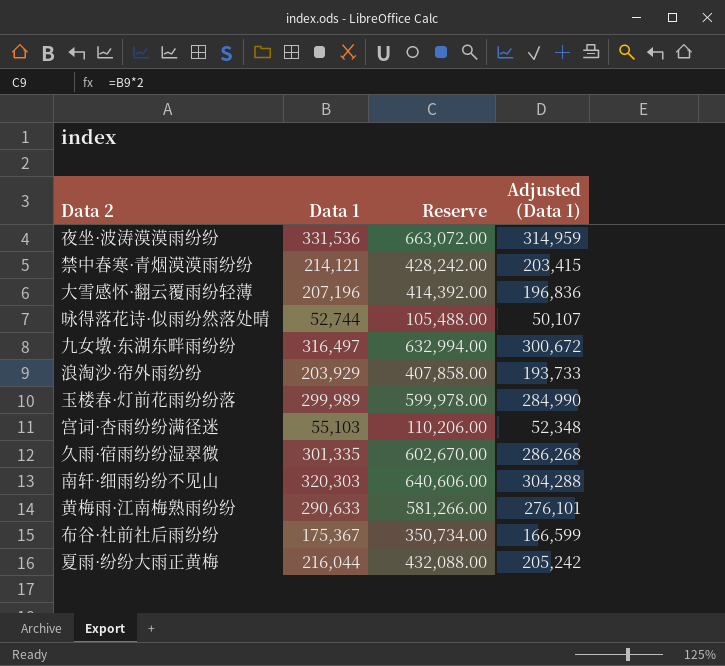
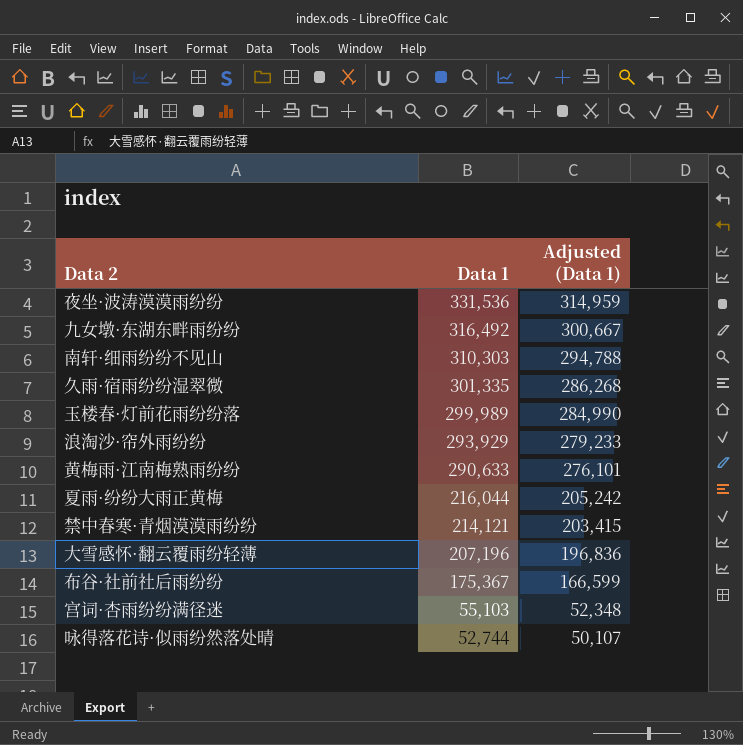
row order: none -> Data 1 descending
column Reserve | formula: [Data 1] * 2 -> none
九女墩·东湖东畔雨纷纷 | Data 1: 316,497 -> 316,492
九女墩·东湖东畔雨纷纷 | Adjusted (Data 1): 300,672 -> 300,667
南轩·细雨纷纷不见山 | Data 1: 320,303 -> 310,303
南轩·细雨纷纷不见山 | Adjusted (Data 1): 304,288 -> 294,788
浪淘沙·帘外雨纷纷 | Data 1: 203,929 -> 293,929
浪淘沙·帘外雨纷纷 | Adjusted (Data 1): 193,733 -> 279,233

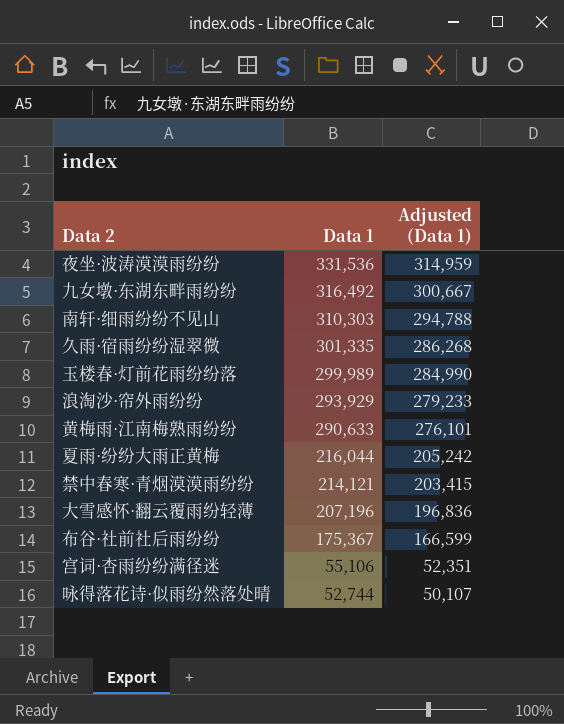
宫词·杏雨纷纷满径迷 | Data 1: 55,103 -> 55,106
宫词·杏雨纷纷满径迷 | Adjusted (Data 1): 52,348 -> 52,351

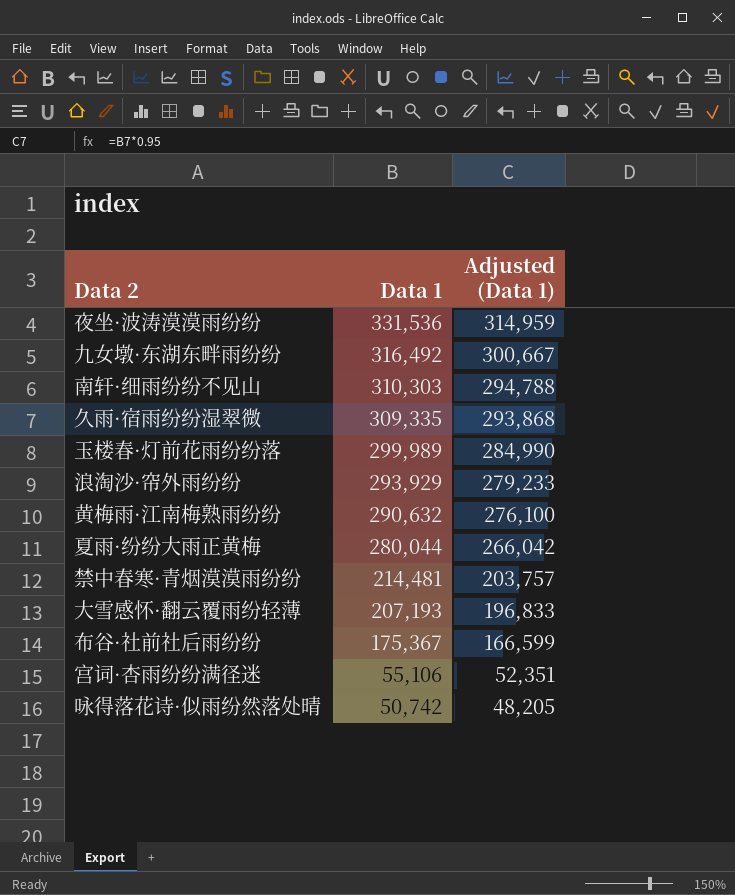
久雨·宿雨纷纷湿翠微 | Data 1: 301,335 -> 309,335
久雨·宿雨纷纷湿翠微 | Adjusted (Data 1): 286,268 -> 293,868
黄梅雨·江南梅熟雨纷纷 | Data 1: 290,633 -> 290,632
黄梅雨·江南梅熟雨纷纷 | Adjusted (Data 1): 276,101 -> 276,100
夏雨·纷纷大雨正黄梅 | Data 1: 216,044 -> 280,044
夏雨·纷纷大雨正黄梅 | Adjusted (Data 1): 205,242 -> 266,042
禁中春寒·青烟漠漠雨纷纷 | Data 1: 214,121 -> 214,481
禁中春寒·青烟漠漠雨纷纷 | Adjusted (Data 1): 203,415 -> 203,757
大雪感怀·翻云覆雨纷轻薄 | Data 1: 207,196 -> 207,193
大雪感怀·翻云覆雨纷轻薄 | Adjusted (Data 1): 196,836 -> 196,833
咏得落花诗·似雨纷然落处晴 | Data 1: 52,744 -> 50,742
咏得落花诗·似雨纷然落处晴 | Adjusted (Data 1): 50,107 -> 48,205

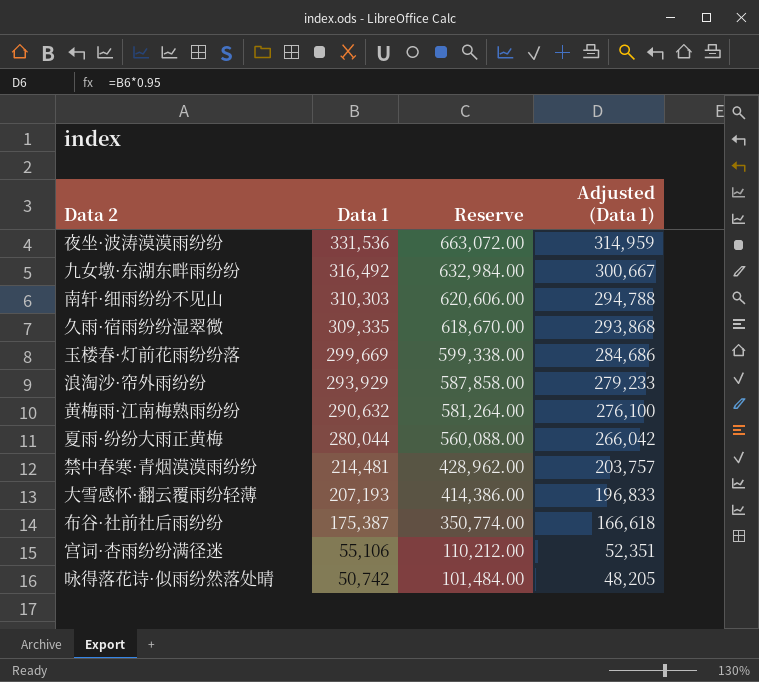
column Reserve | formula: none -> [Data 1] * 2
玉楼春·灯前花雨纷纷落 | Data 1: 299,989 -> 299,669
玉楼春·灯前花雨纷纷落 | Adjusted (Data 1): 284,990 -> 284,686
布谷·社前社后雨纷纷 | Data 1: 175,367 -> 175,387
布谷·社前社后雨纷纷 | Adjusted (Data 1): 166,599 -> 166,618

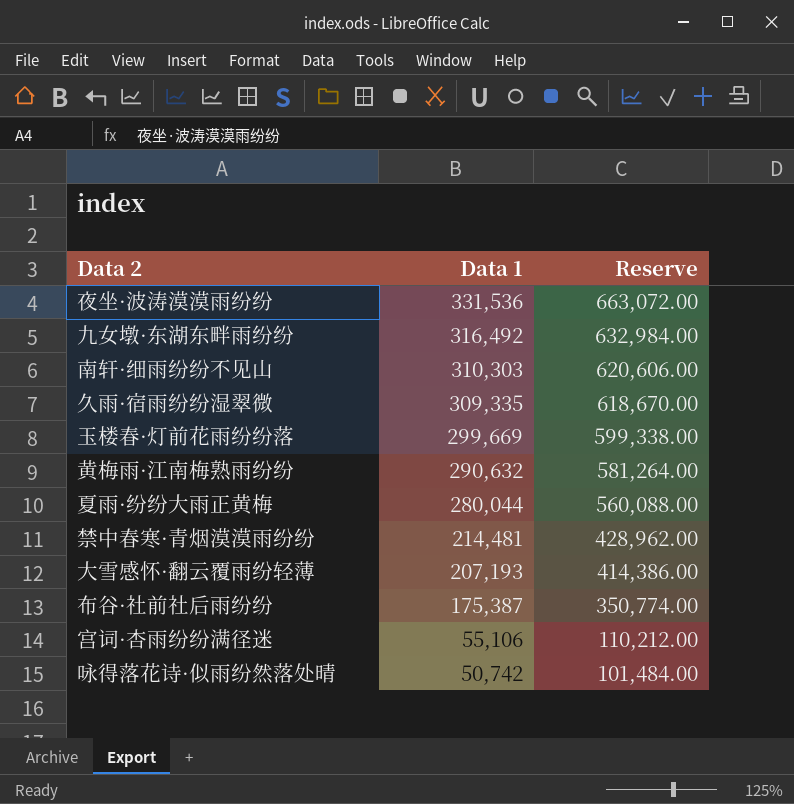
column Adjusted (Data 1) | formula: [Data 1] * 0.95 -> none
row 浪淘沙·帘外雨纷纷: 293,929 | 587,858.00 | 279,233 -> none

